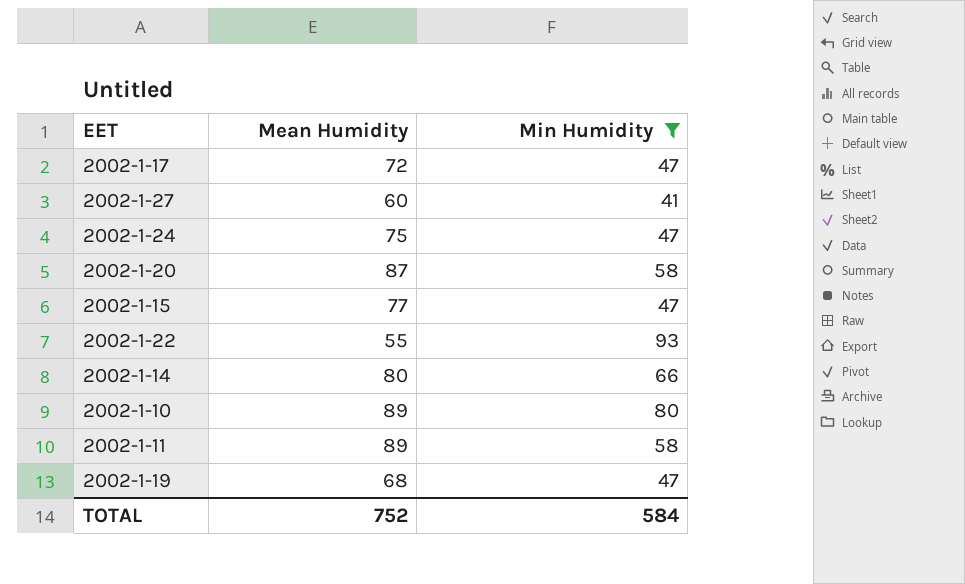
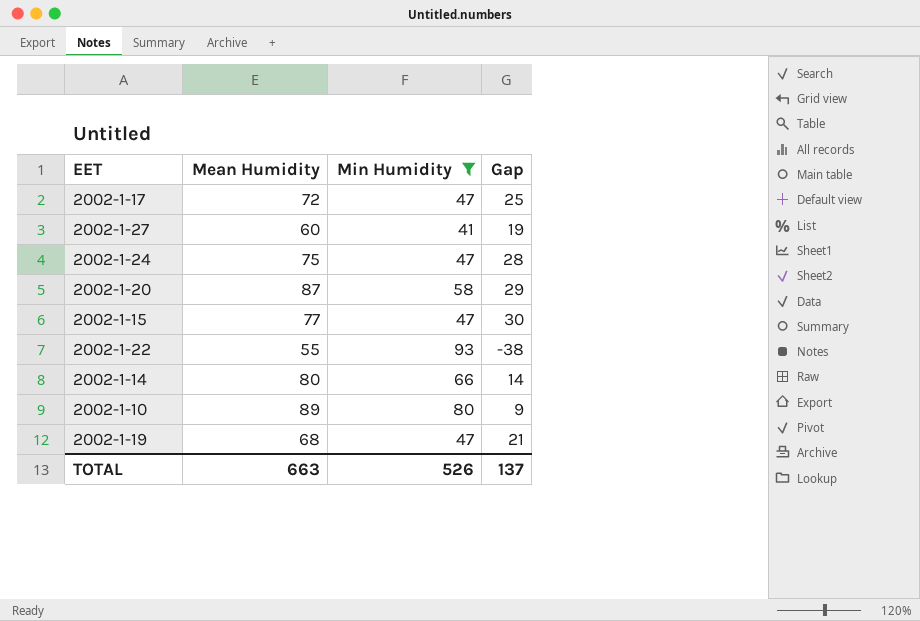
column Gap | formula: none -> [Mean Humidity] - [Min Humidity]
row 2002-1-11: 89 | 58 -> none
TOTAL | Mean Humidity: 752 -> 663
TOTAL | Min Humidity: 584 -> 526

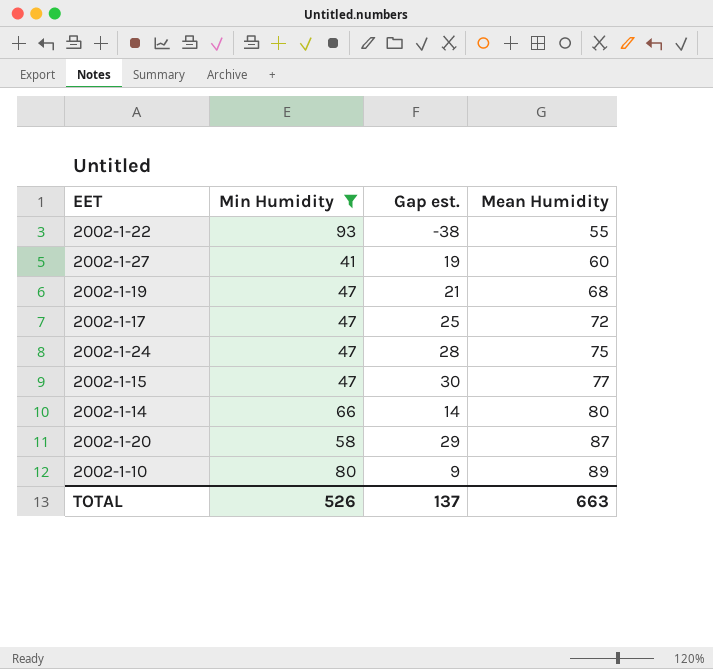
row order: none -> Mean Humidity ascending
column name: Gap -> Gap est.
column Mean Humidity | position: 2 -> 4

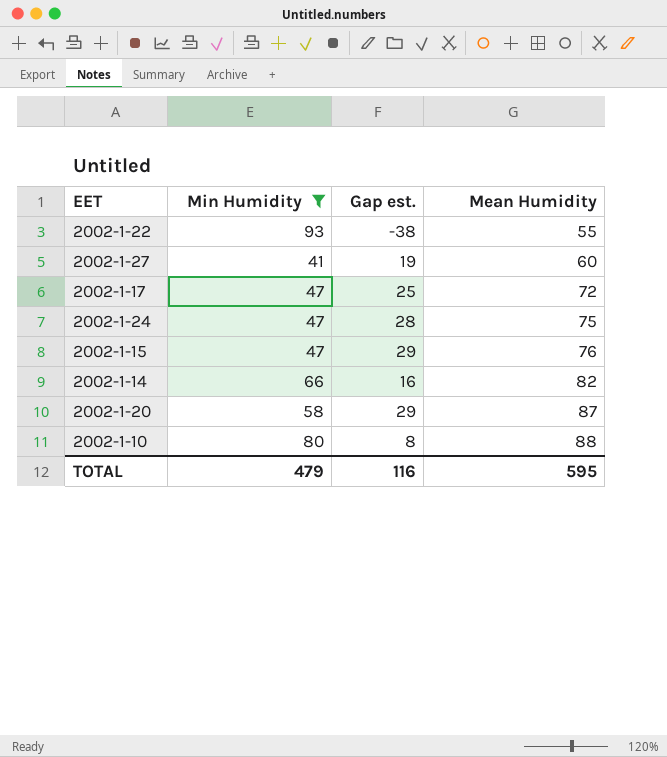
row 2002-1-19: 47 | 21 | 68 -> none
2002-1-15 | Gap est.: 30 -> 29
2002-1-15 | Mean Humidity: 77 -> 76
2002-1-14 | Gap est.: 14 -> 16
2002-1-14 | Mean Humidity: 80 -> 82
2002-1-10 | Gap est.: 9 -> 8
2002-1-10 | Mean Humidity: 89 -> 88
TOTAL | Min Humidity: 526 -> 479
TOTAL | Gap est.: 137 -> 116
TOTAL | Mean Humidity: 663 -> 595

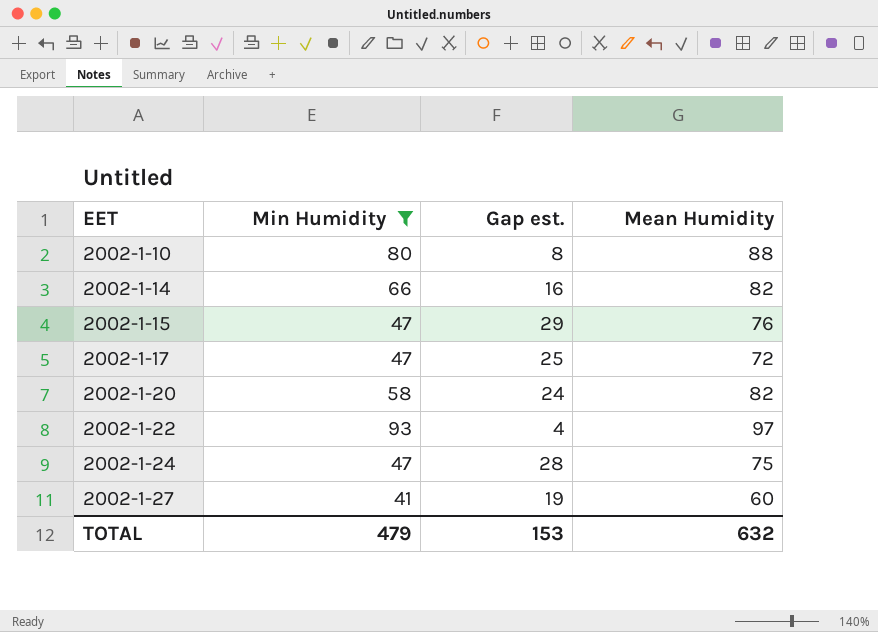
row order: Mean Humidity ascending -> EET ascending
2002-1-20 | Gap est.: 29 -> 24
2002-1-20 | Mean Humidity: 87 -> 82
2002-1-22 | Gap est.: -38 -> 4
2002-1-22 | Mean Humidity: 55 -> 97
TOTAL | Gap est.: 116 -> 153
TOTAL | Mean Humidity: 595 -> 632

